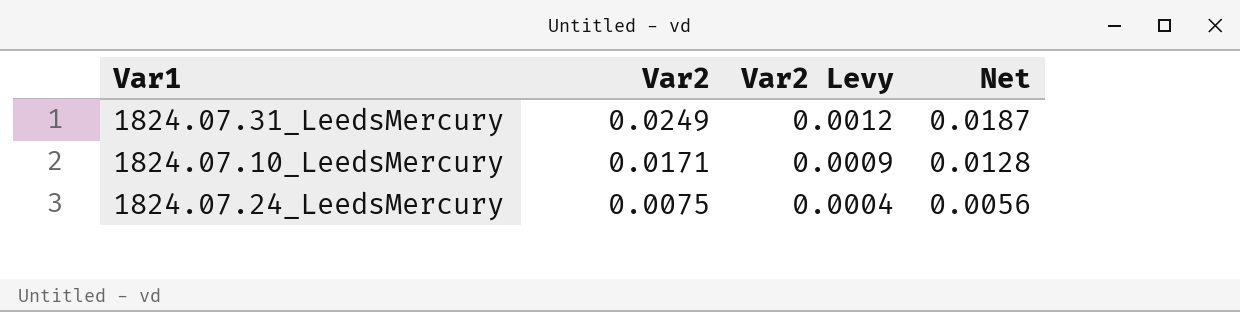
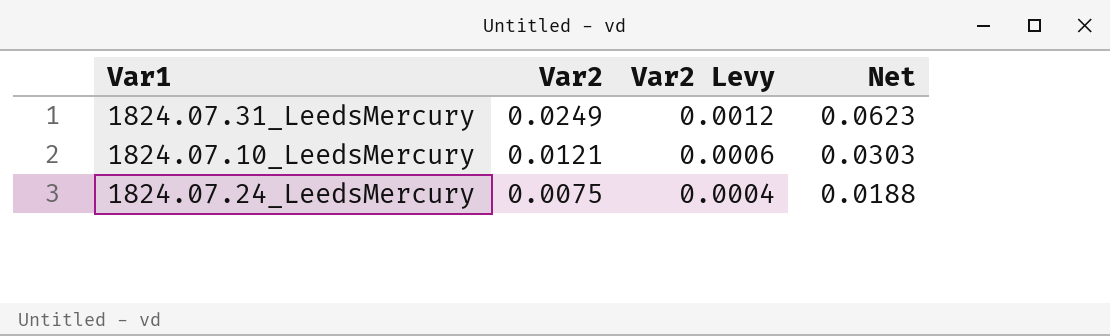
column Net | formula: [Var2] * 0.75 -> [Var2] * 2.5
1824.07.10_LeedsMercury | Var2: 0.0171 -> 0.0121
1824.07.10_LeedsMercury | Var2 Levy: 0.0009 -> 0.0006

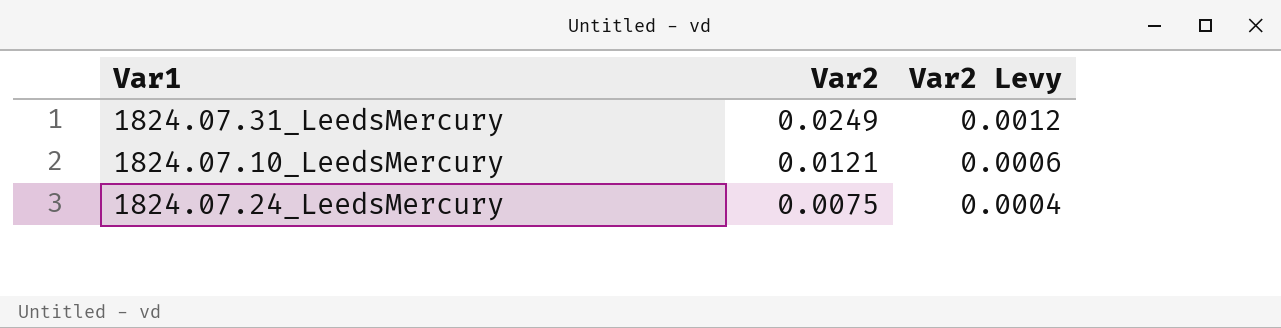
column Net | formula: [Var2] * 2.5 -> none

